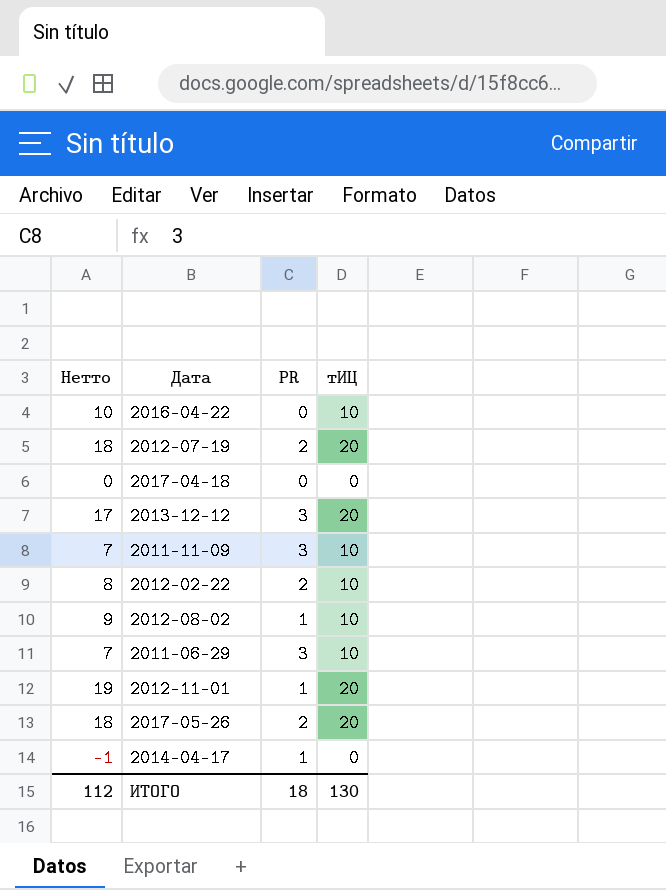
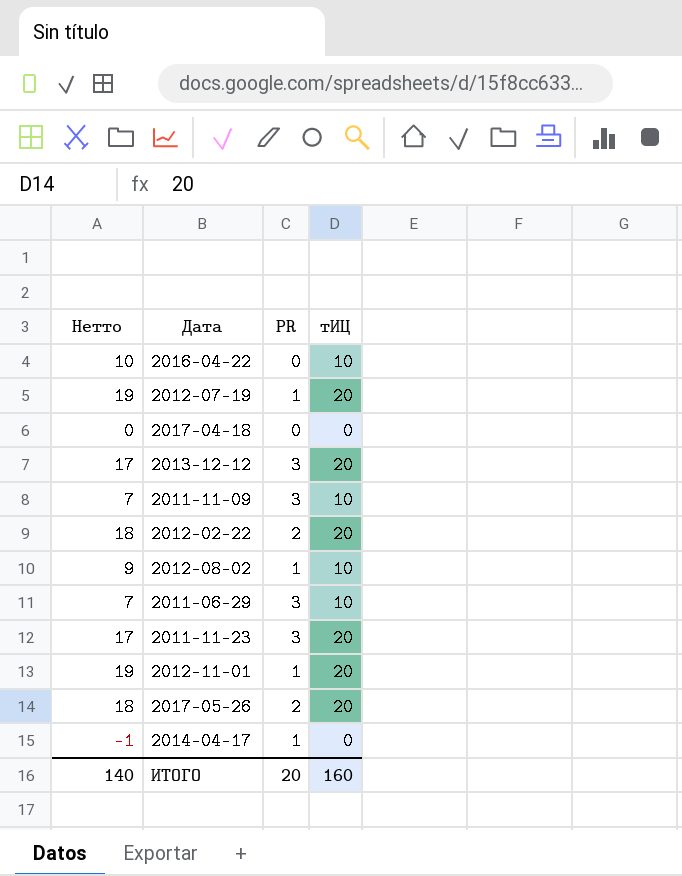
2012-07-19 | Нетто: 18 -> 19
2012-07-19 | PR: 2 -> 1
2012-02-22 | Нетто: 8 -> 18
2012-02-22 | тИЦ: 10 -> 20
row 2011-11-23: none -> 17 | 3 | 20
ИТОГО | Нетто: 112 -> 140
ИТОГО | PR: 18 -> 20
ИТОГО | тИЦ: 130 -> 160

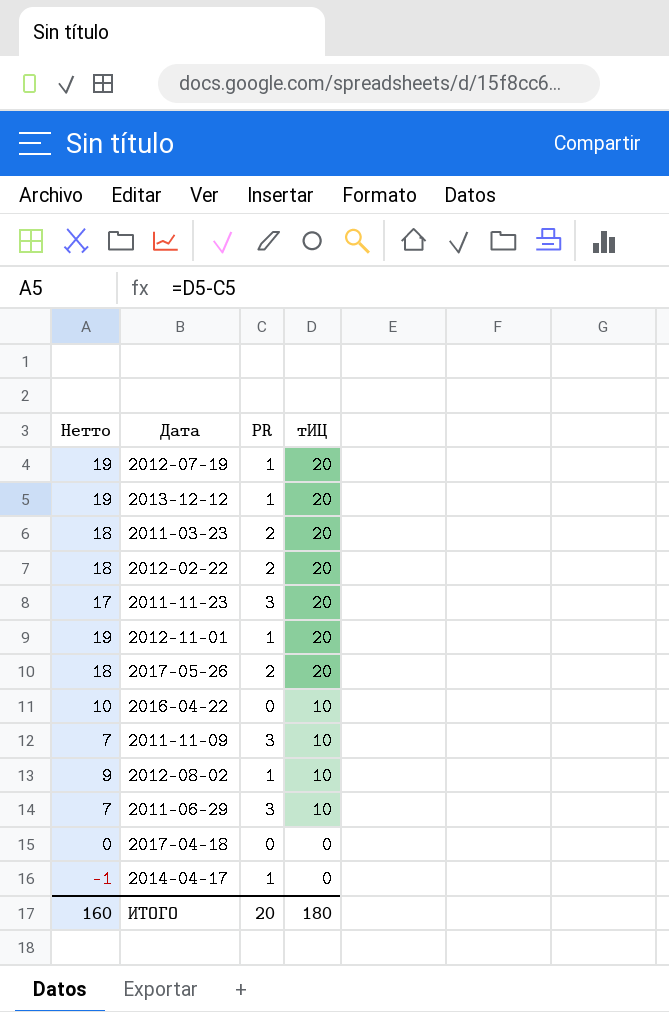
row order: none -> тИЦ descending
2013-12-12 | Нетто: 17 -> 19
2013-12-12 | PR: 3 -> 1
row 2011-03-23: none -> 18 | 2 | 20
ИТОГО | Нетто: 140 -> 160
ИТОГО | тИЦ: 160 -> 180

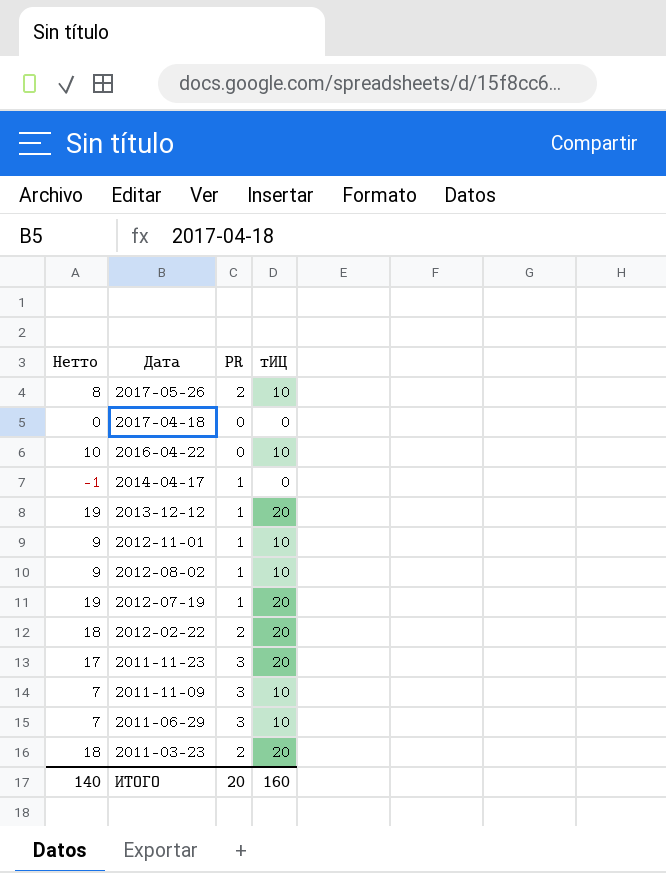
row order: тИЦ descending -> Дата descending
2017-05-26 | Нетто: 18 -> 8
2017-05-26 | тИЦ: 20 -> 10
2012-11-01 | Нетто: 19 -> 9
2012-11-01 | тИЦ: 20 -> 10
ИТОГО | Нетто: 160 -> 140
ИТОГО | тИЦ: 180 -> 160

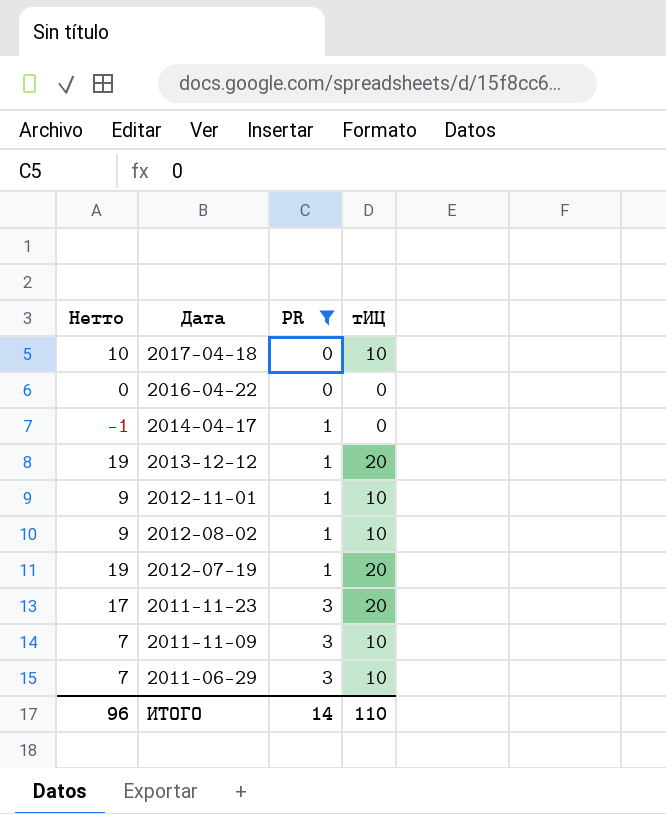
filter: none -> PR != 2
2017-04-18 | Нетто: 0 -> 10
2017-04-18 | тИЦ: 0 -> 10
2016-04-22 | Нетто: 10 -> 0
2016-04-22 | тИЦ: 10 -> 0
ИТОГО | Нетто: 140 -> 96
ИТОГО | PR: 20 -> 14
ИТОГО | тИЦ: 160 -> 110

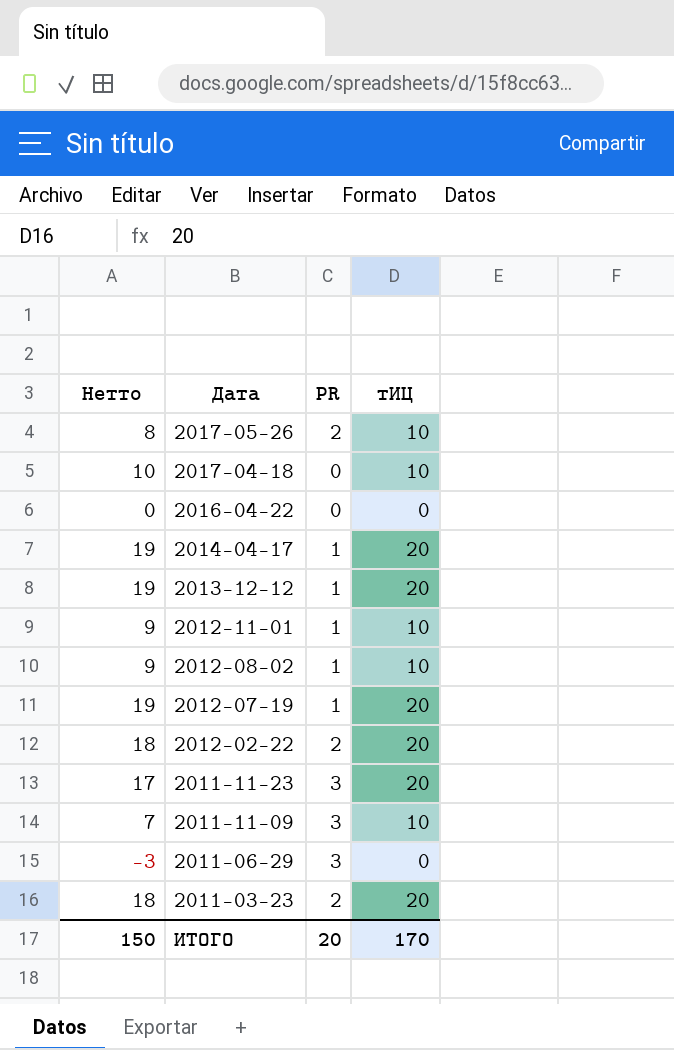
filter: PR != 2 -> none
2014-04-17 | Нетто: -1 -> 19
2014-04-17 | тИЦ: 0 -> 20
2011-06-29 | Нетто: 7 -> -3
2011-06-29 | тИЦ: 10 -> 0
ИТОГО | Нетто: 96 -> 150
ИТОГО | PR: 14 -> 20
ИТОГО | тИЦ: 110 -> 170

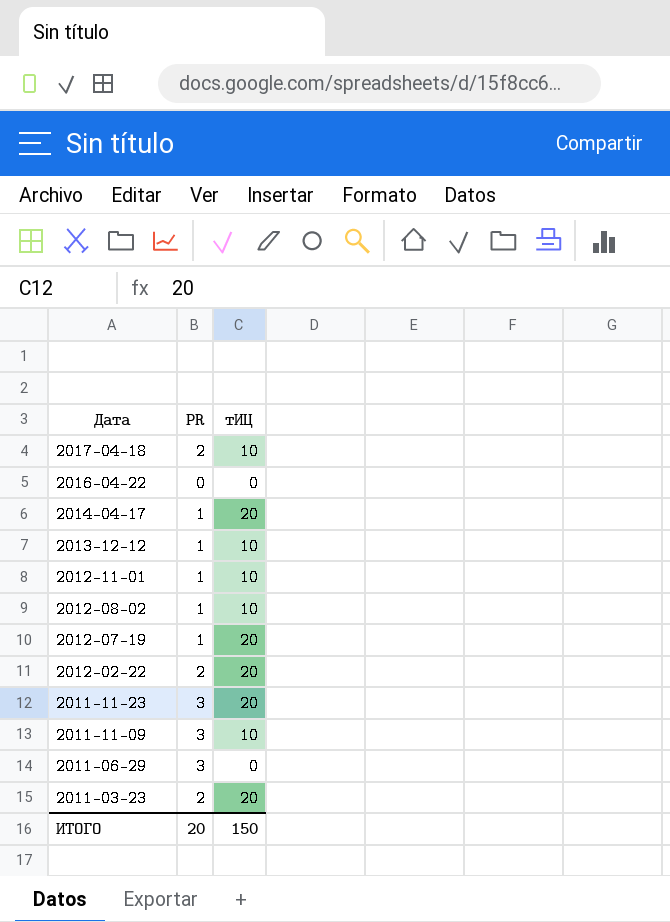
column Нетто | formula: [тИЦ] - [PR] -> none
row 2017-05-26: 8 | 2 | 10 -> none
2017-04-18 | PR: 0 -> 2
2013-12-12 | тИЦ: 20 -> 10
ИТОГО | тИЦ: 170 -> 150

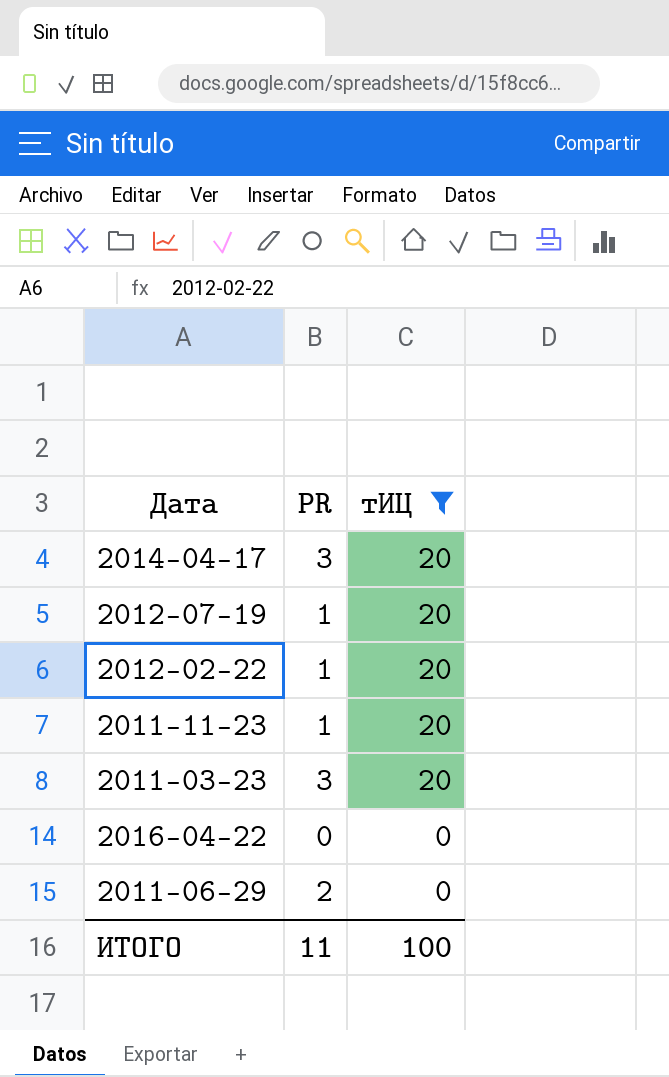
filter: none -> тИЦ != 10
row order: Дата descending -> тИЦ descending
2014-04-17 | PR: 1 -> 3
2012-02-22 | PR: 2 -> 1
2011-11-23 | PR: 3 -> 1
2011-03-23 | PR: 2 -> 3
2011-06-29 | PR: 3 -> 2
ИТОГО | PR: 20 -> 11
ИТОГО | тИЦ: 150 -> 100

